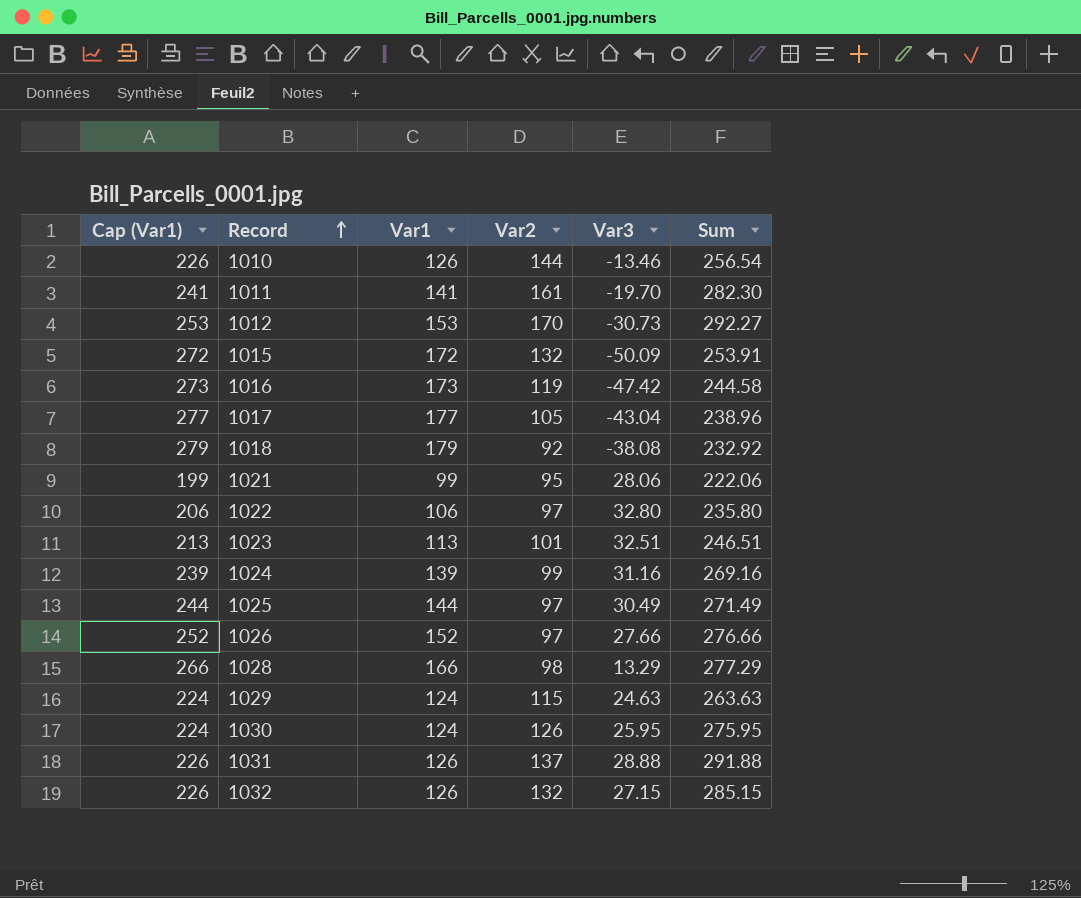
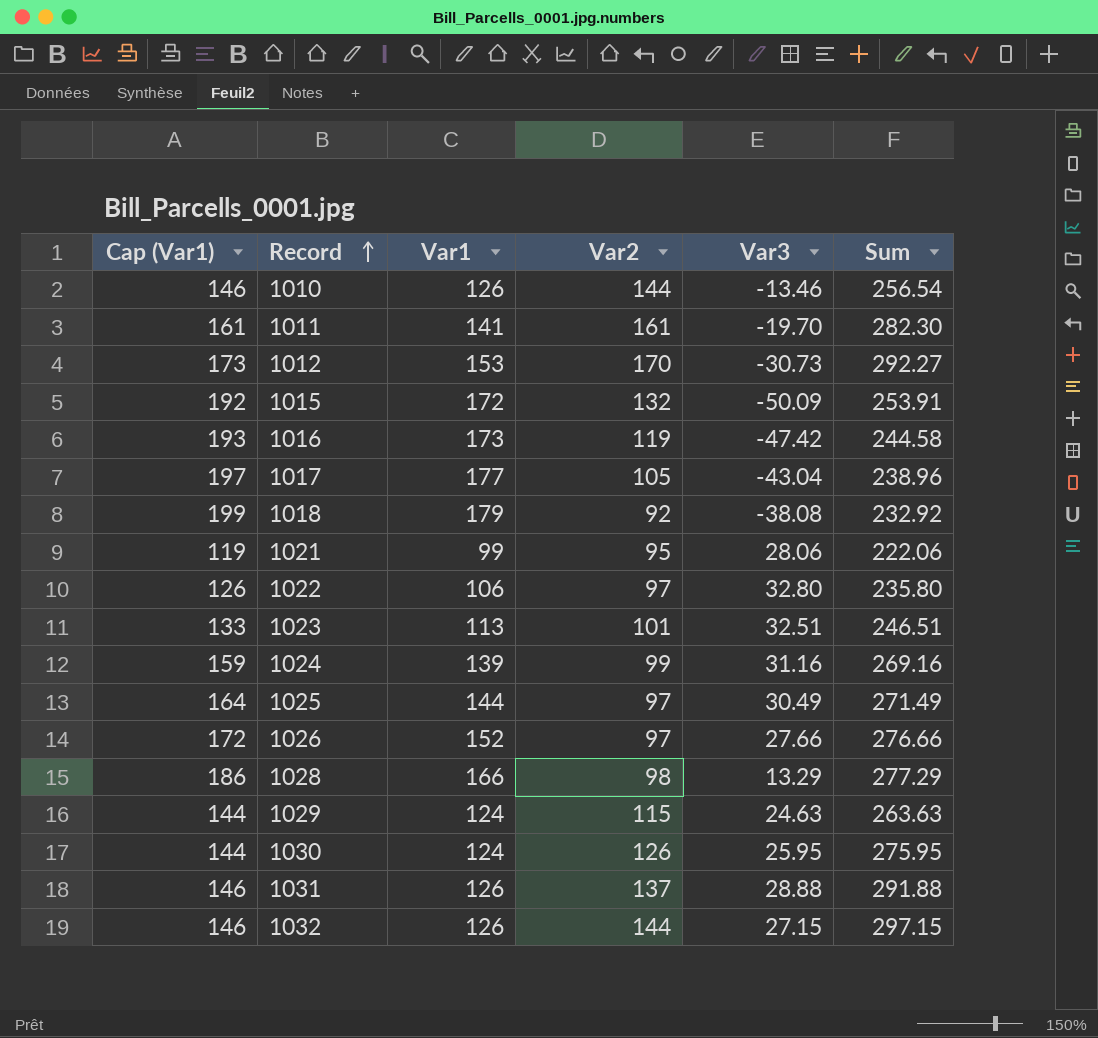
column Cap (Var1) | formula: [Var1] + 100 -> [Var1] + 20
1032 | Var2: 132 -> 144
1032 | Sum: 285.15 -> 297.15

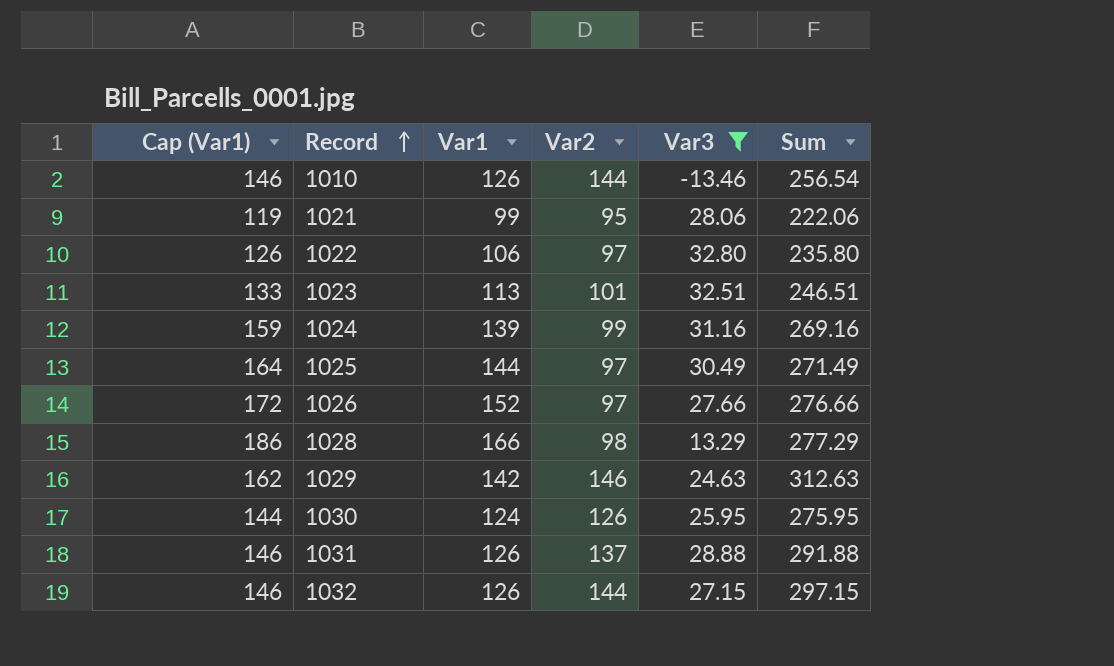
filter: none -> Var3 >= -13.46
1029 | Cap (Var1): 144 -> 162
1029 | Var1: 124 -> 142
1029 | Var2: 115 -> 146
1029 | Sum: 263.63 -> 312.63

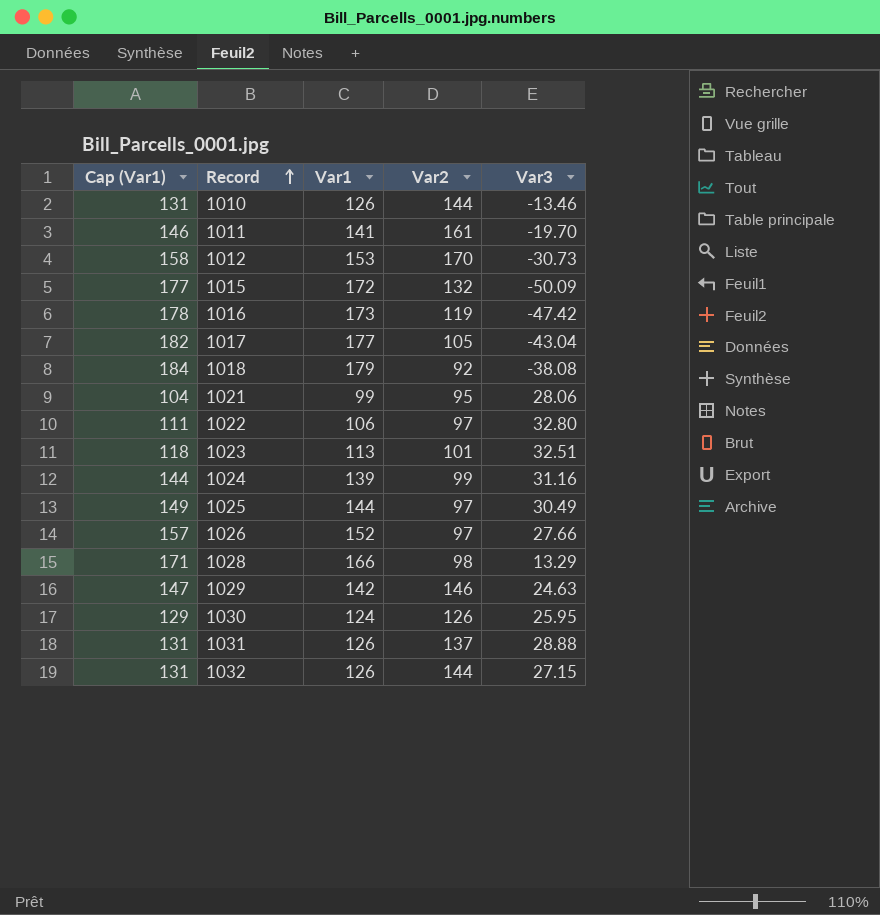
filter: Var3 >= -13.46 -> none
column Sum | formula: [Var1] + [Var2] + [Var3] -> none
column Cap (Var1) | formula: [Var1] + 20 -> [Var1] + 5

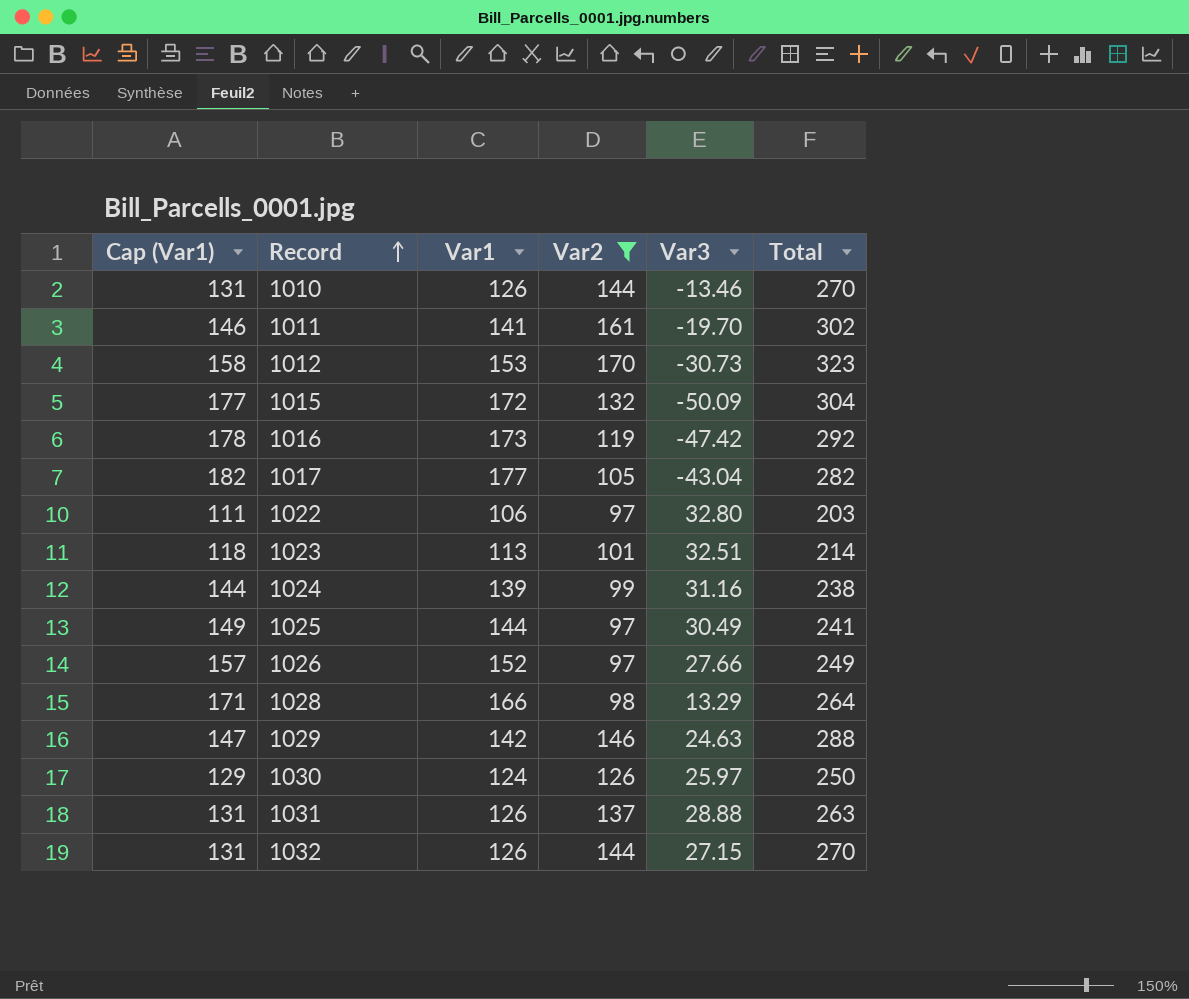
filter: none -> Var2 >= 97
column Total | formula: none -> [Var1] + [Var2]
1030 | Var3: 25.95 -> 25.97

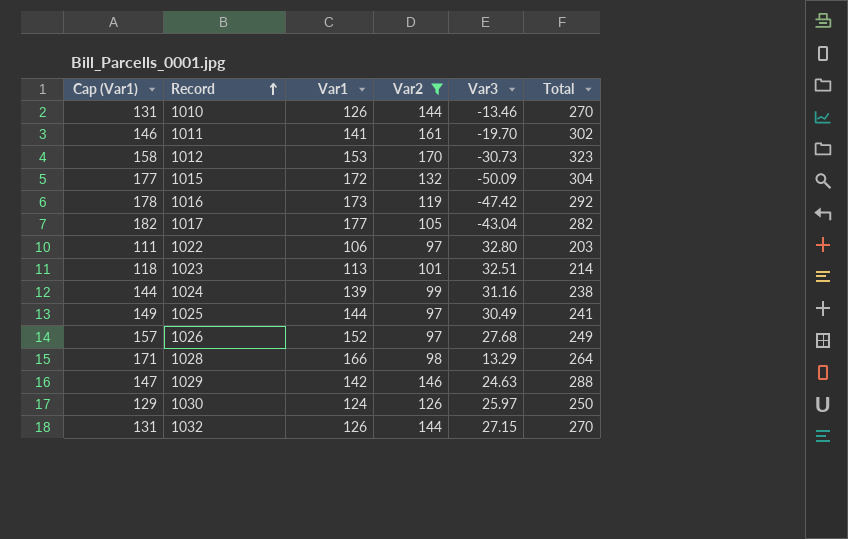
row 1031: 131 | 126 | 137 | 28.88 | 263 -> none
1026 | Var3: 27.66 -> 27.68

